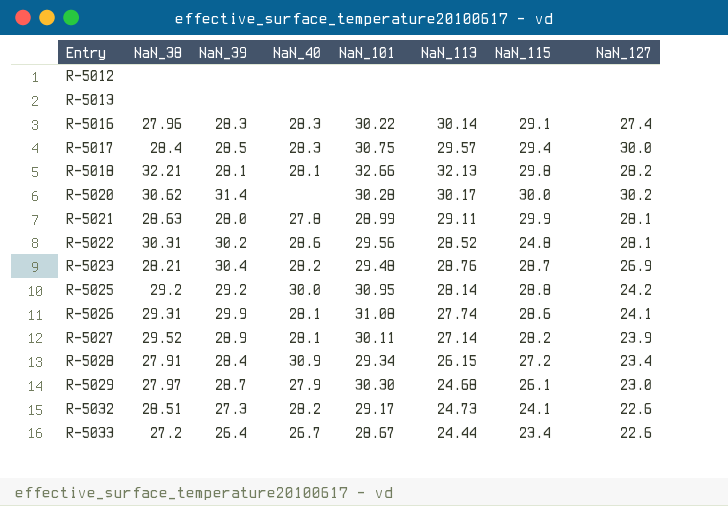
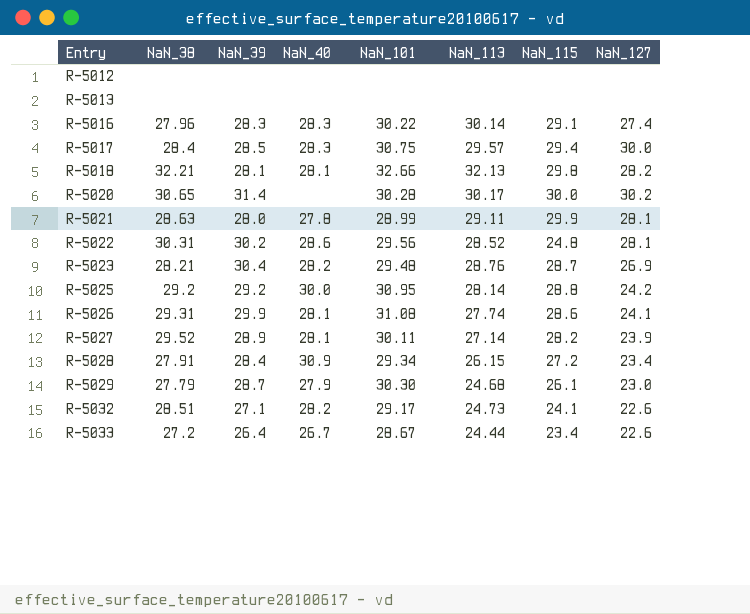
R-5020 | NaN_38: 30.62 -> 30.65
R-5029 | NaN_38: 27.97 -> 27.79
R-5032 | NaN_39: 27.3 -> 27.1

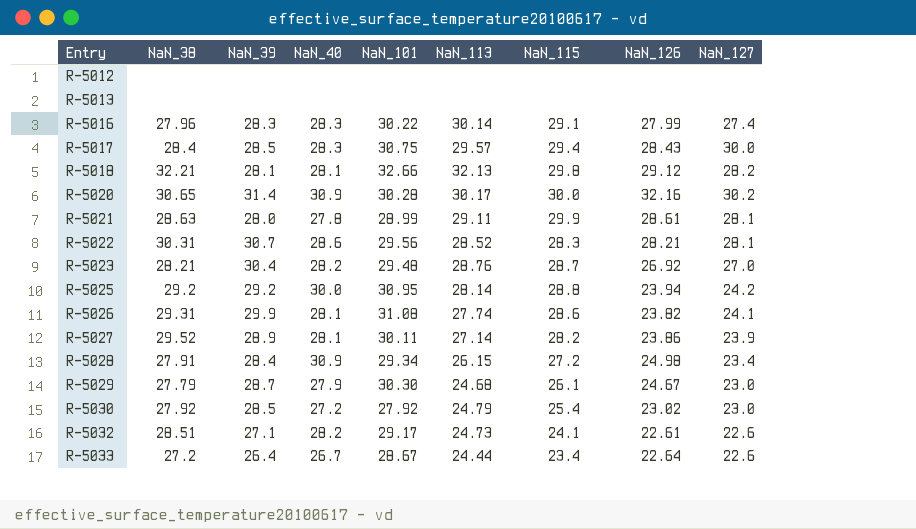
column NaN_126 | position: none -> 8
R-5020 | NaN_40: none -> 30.9
R-5022 | NaN_39: 30.2 -> 30.7
R-5022 | NaN_115: 24.8 -> 28.3
R-5023 | NaN_127: 26.9 -> 27.0
row R-5030: none -> 27.92 | 28.5 | 27.2 | 27.92 | 24.79 | 25.4 | 23.02 | 23.0

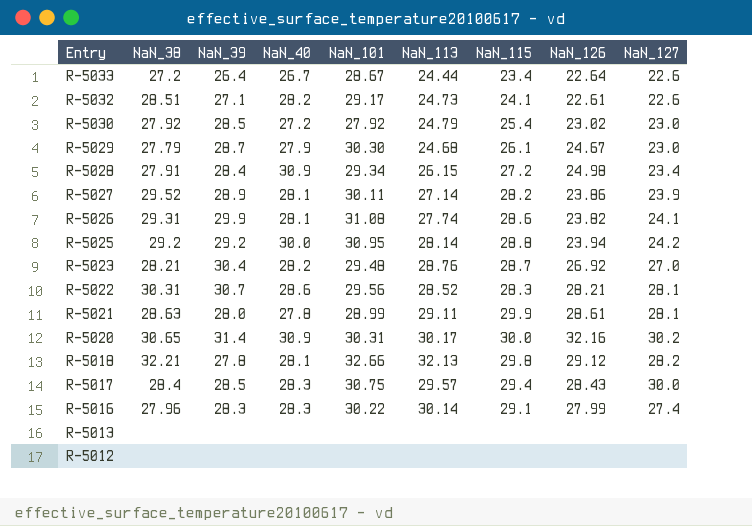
row order: Entry ascending -> Entry descending
R-5020 | NaN_101: 30.28 -> 30.31
R-5018 | NaN_39: 28.1 -> 27.8

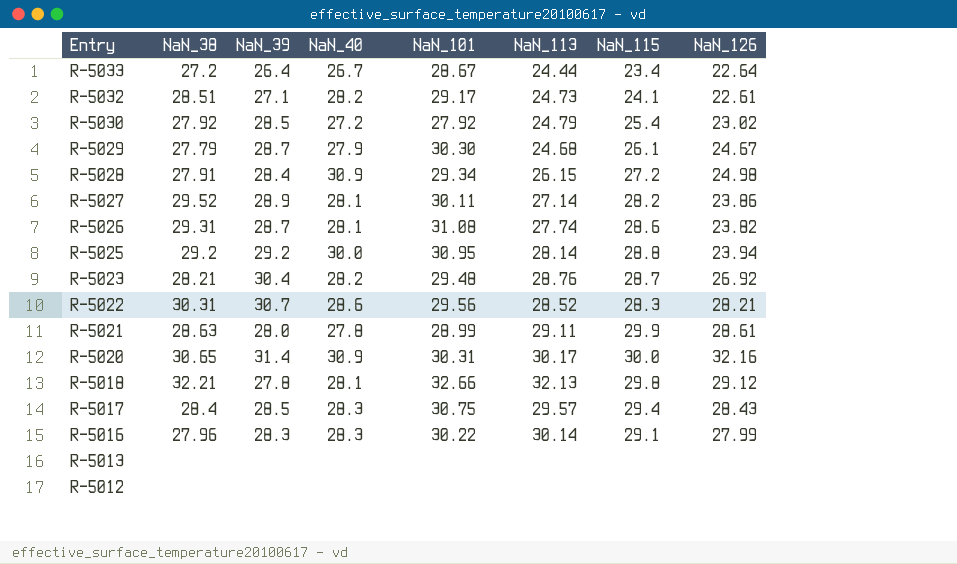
column NaN_127 | position: 9 -> none
R-5026 | NaN_39: 29.9 -> 28.7

